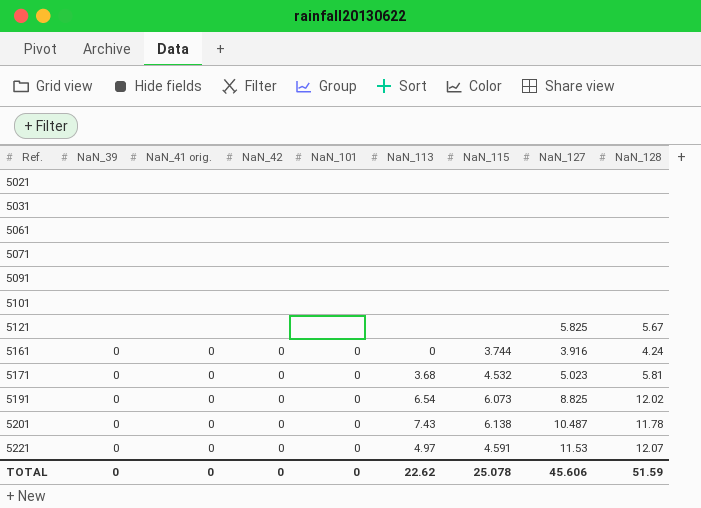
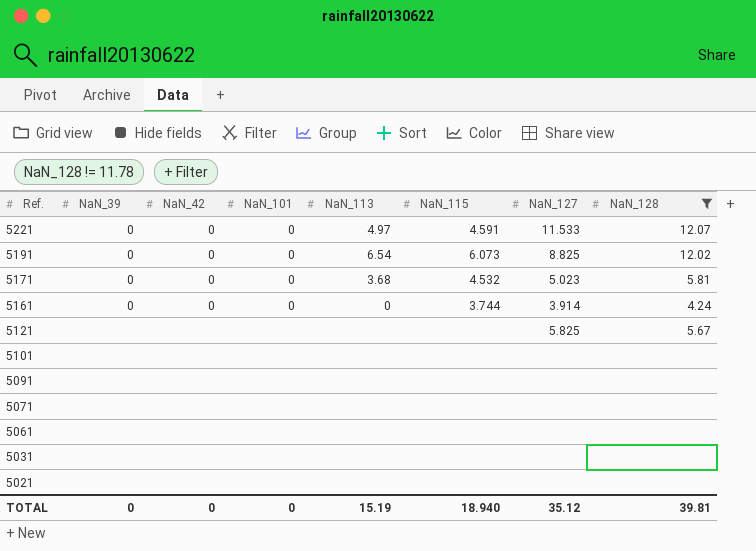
filter: none -> NaN_128 != 11.78
row order: Ref. ascending -> Ref. descending
column NaN_41 orig. | position: 3 -> none
5221 | NaN_127: 11.53 -> 11.533
5161 | NaN_127: 3.916 -> 3.914
TOTAL | NaN_113: 22.62 -> 15.19
TOTAL | NaN_115: 25.078 -> 18.940
TOTAL | NaN_127: 45.606 -> 35.12
TOTAL | NaN_128: 51.59 -> 39.81

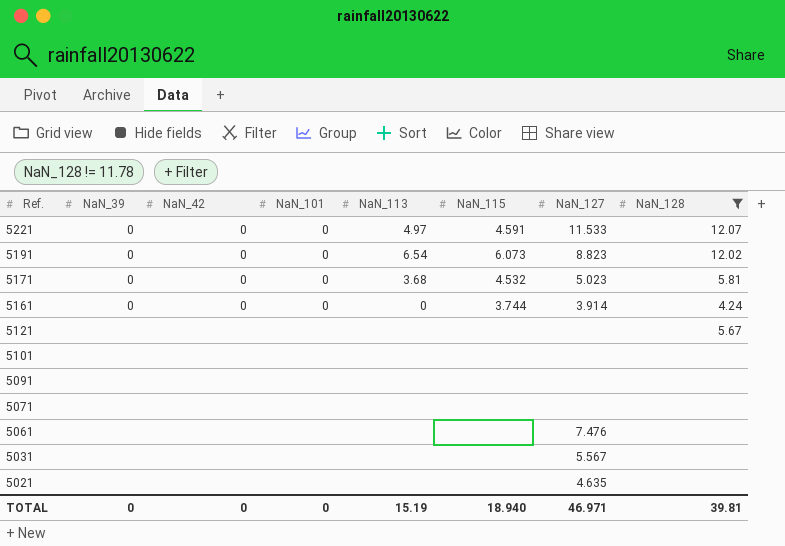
5191 | NaN_127: 8.825 -> 8.823
5121 | NaN_127: 5.825 -> none
5061 | NaN_127: none -> 7.476
5031 | NaN_127: none -> 5.567
5021 | NaN_127: none -> 4.635
TOTAL | NaN_127: 35.12 -> 46.971

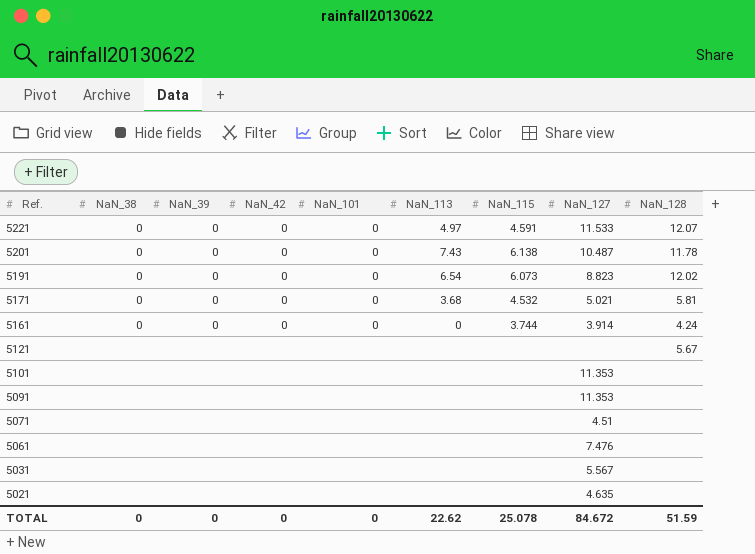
filter: NaN_128 != 11.78 -> none
column NaN_38 | position: none -> 2
5171 | NaN_127: 5.023 -> 5.021
5101 | NaN_127: none -> 11.353
5091 | NaN_127: none -> 11.353
5071 | NaN_127: none -> 4.51
TOTAL | NaN_113: 15.19 -> 22.62
TOTAL | NaN_115: 18.940 -> 25.078
TOTAL | NaN_127: 46.971 -> 84.672
TOTAL | NaN_128: 39.81 -> 51.59

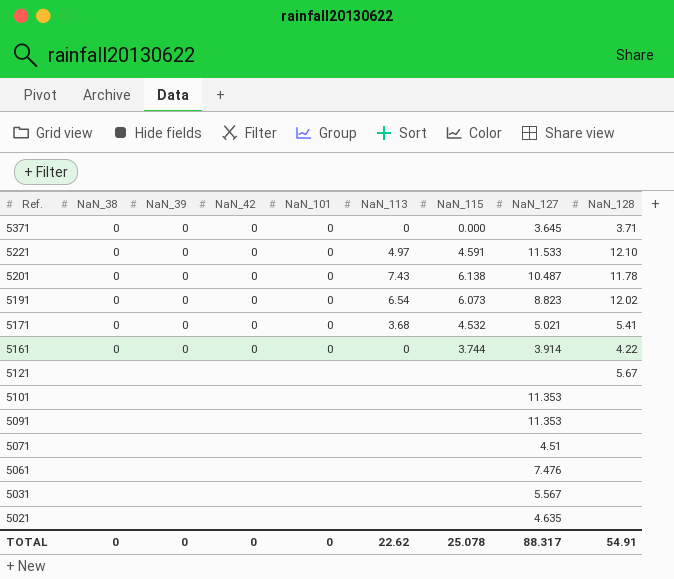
row 5371: none -> 0 | 0 | 0 | 0 | 0 | 0.000 | 3.645 | 3.71
5221 | NaN_128: 12.07 -> 12.10
5171 | NaN_128: 5.81 -> 5.41
5161 | NaN_128: 4.24 -> 4.22
TOTAL | NaN_127: 84.672 -> 88.317
TOTAL | NaN_128: 51.59 -> 54.91

